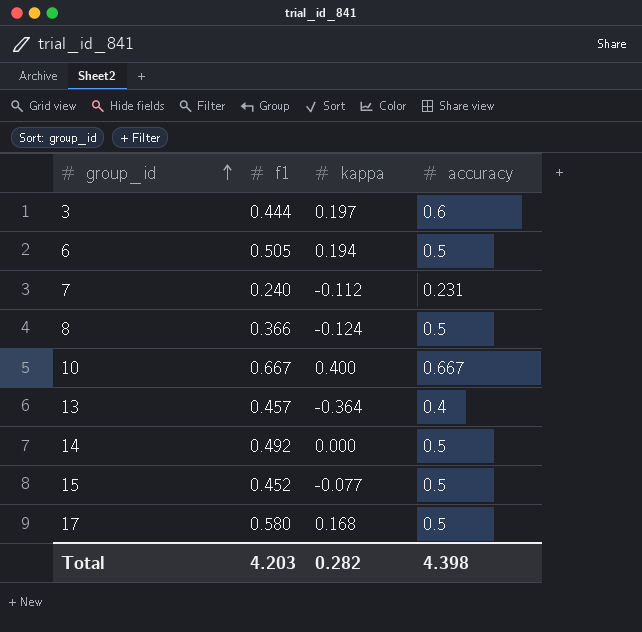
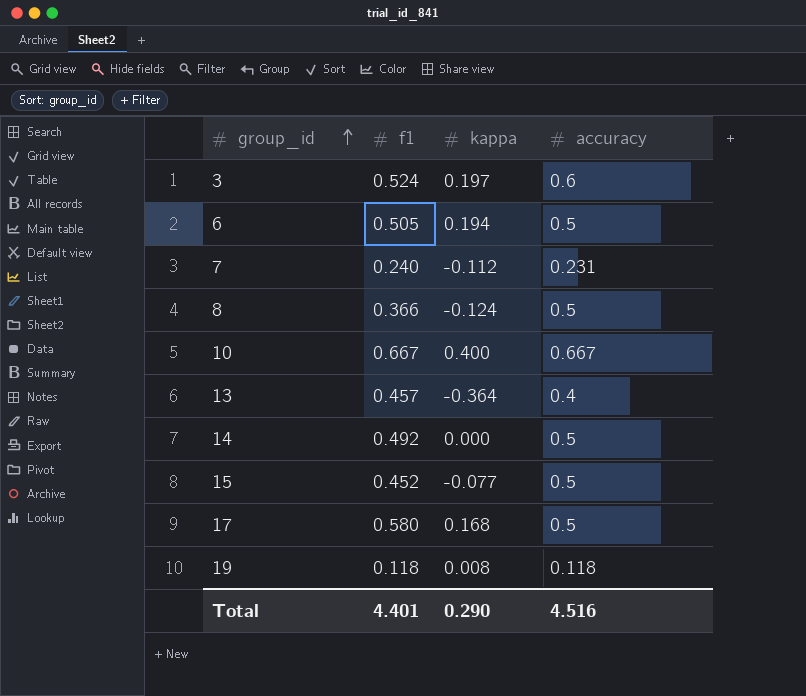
3 | f1: 0.444 -> 0.524
row 19: none -> 0.118 | 0.008 | 0.118
Total | f1: 4.203 -> 4.401
Total | kappa: 0.282 -> 0.290
Total | accuracy: 4.398 -> 4.516

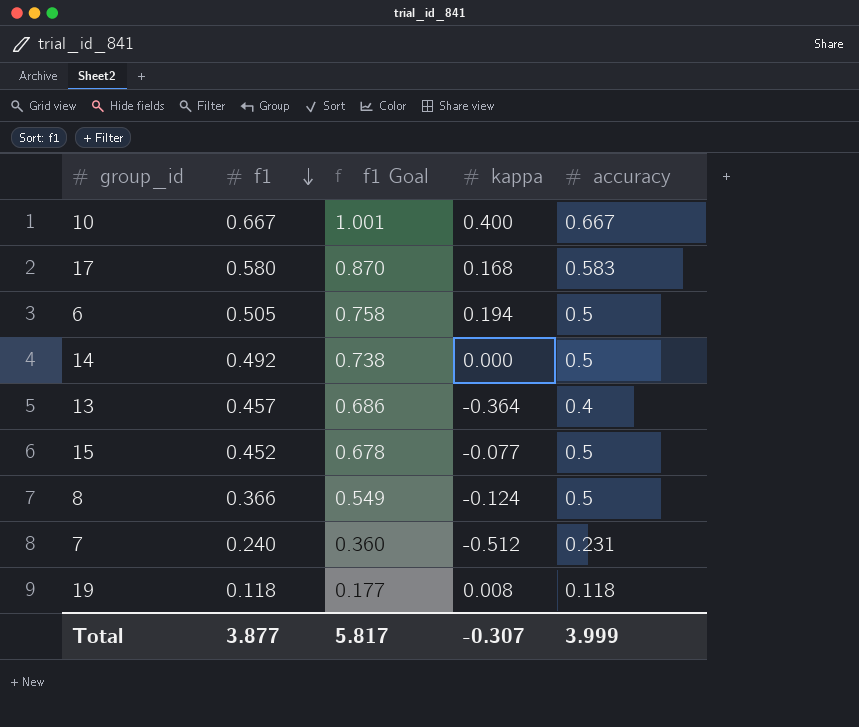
row order: group_id ascending -> f1 descending
column f1 Goal | formula: none -> [f1] * 1.5
row 3: 0.524 | 0.197 | 0.6 -> none
17 | accuracy: 0.5 -> 0.583
7 | kappa: -0.112 -> -0.512
Total | f1: 4.401 -> 3.877
Total | kappa: 0.290 -> -0.307
Total | accuracy: 4.516 -> 3.999

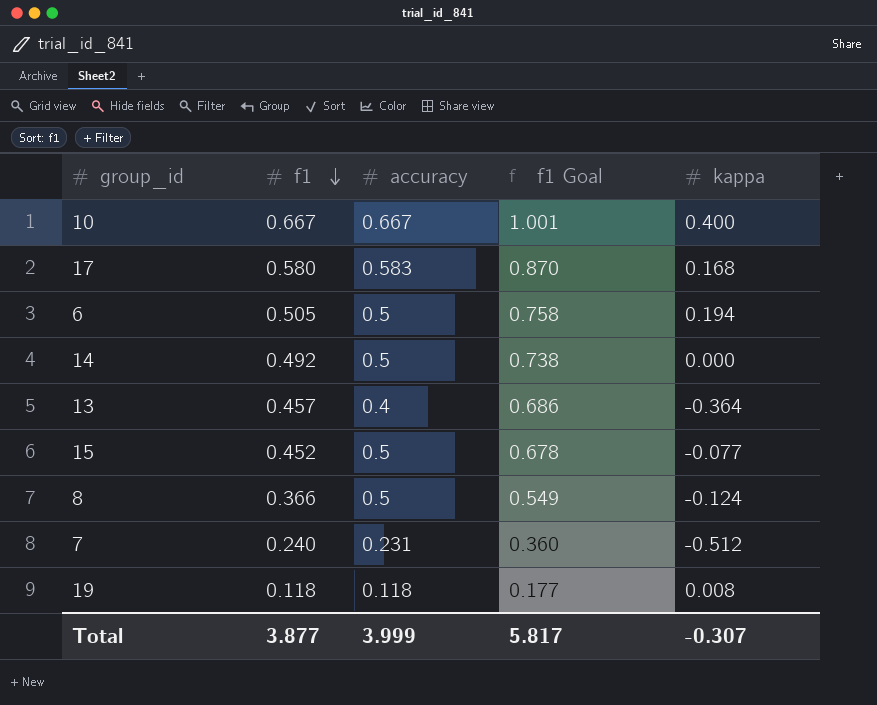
column accuracy | position: 5 -> 3

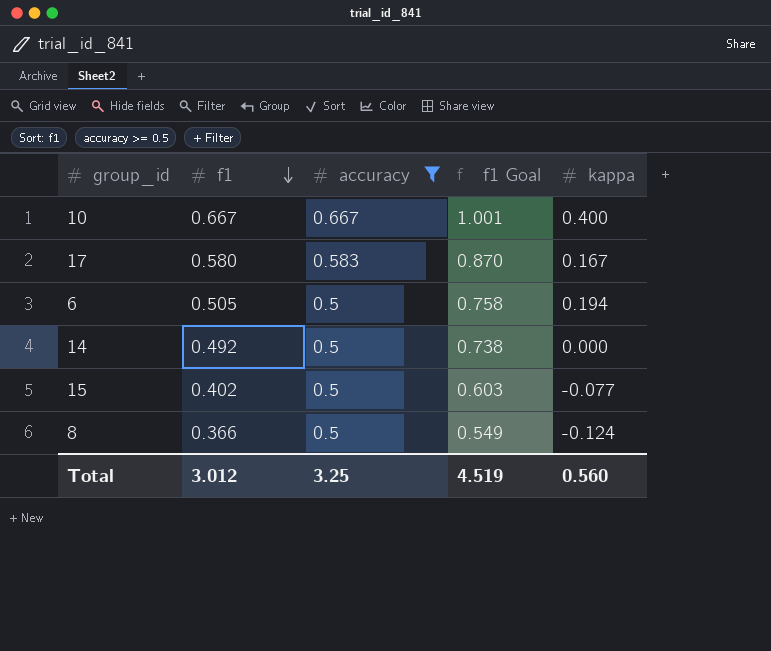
filter: none -> accuracy >= 0.5
17 | kappa: 0.168 -> 0.167
15 | f1: 0.452 -> 0.402
15 | f1 Goal: 0.678 -> 0.603
Total | f1: 3.877 -> 3.012
Total | accuracy: 3.999 -> 3.25
Total | f1 Goal: 5.817 -> 4.519
Total | kappa: -0.307 -> 0.560

